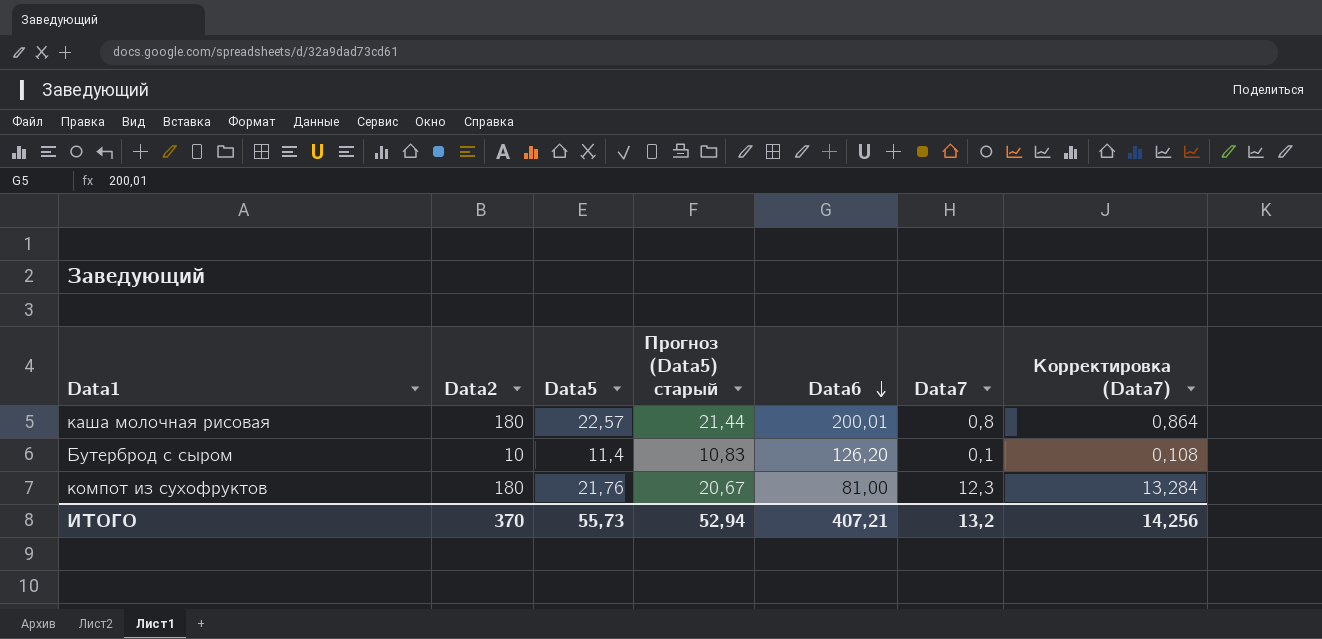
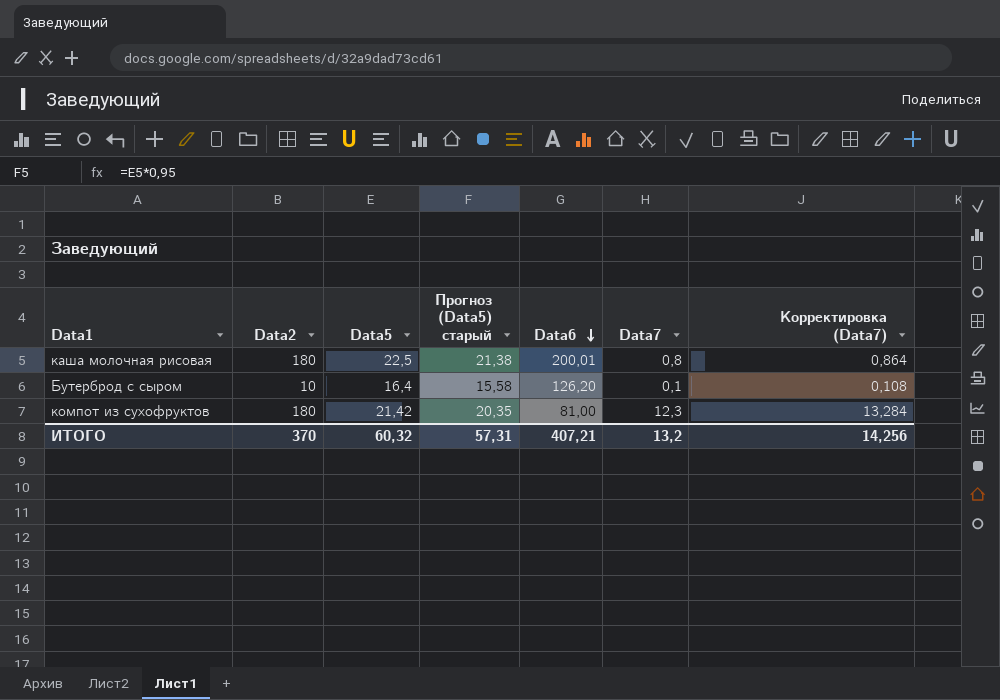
каша молочная рисовая | Data5: 22,57 -> 22,5
каша молочная рисовая | Прогноз (Data5) старый: 21,44 -> 21,38
Бутерброд с сыром | Data5: 11,4 -> 16,4
Бутерброд с сыром | Прогноз (Data5) старый: 10,83 -> 15,58
компот из сухофруктов | Data5: 21,76 -> 21,42
компот из сухофруктов | Прогноз (Data5) старый: 20,67 -> 20,35
ИТОГО | Data5: 55,73 -> 60,32
ИТОГО | Прогноз (Data5) старый: 52,94 -> 57,31

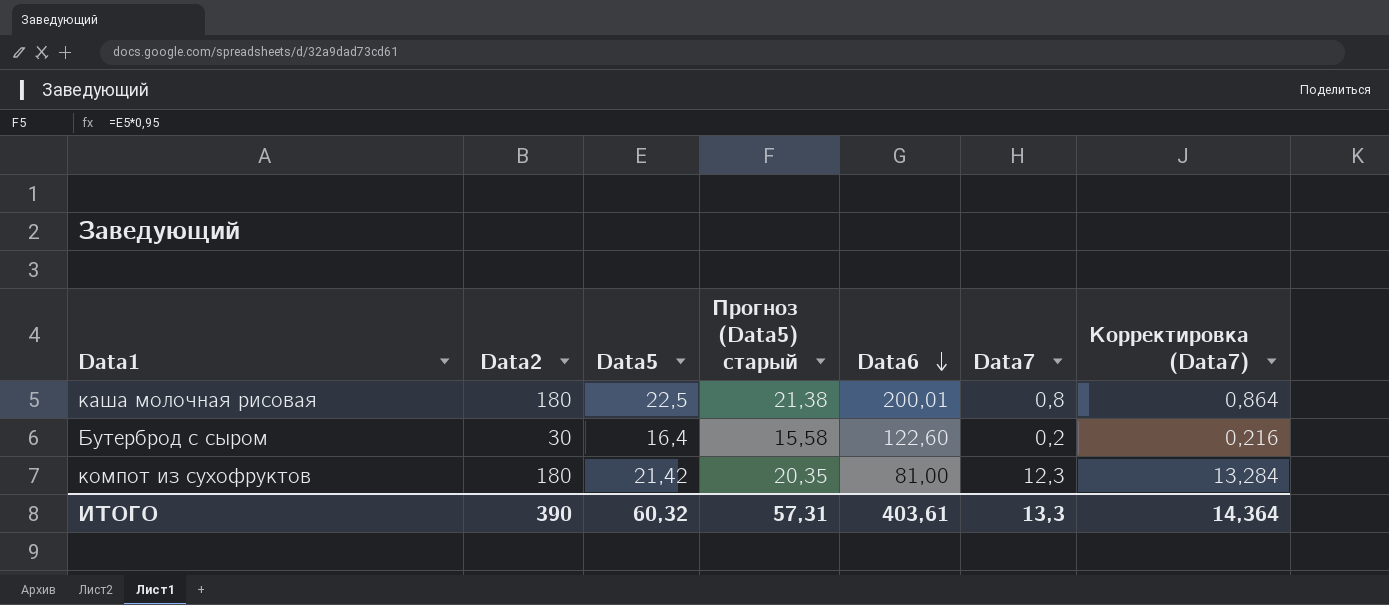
Бутерброд с сыром | Data2: 10 -> 30
Бутерброд с сыром | Data6: 126,20 -> 122,60
Бутерброд с сыром | Data7: 0,1 -> 0,2
Бутерброд с сыром | Корректировка (Data7): 0,108 -> 0,216
ИТОГО | Data2: 370 -> 390
ИТОГО | Data6: 407,21 -> 403,61
ИТОГО | Data7: 13,2 -> 13,3
ИТОГО | Корректировка (Data7): 14,256 -> 14,364

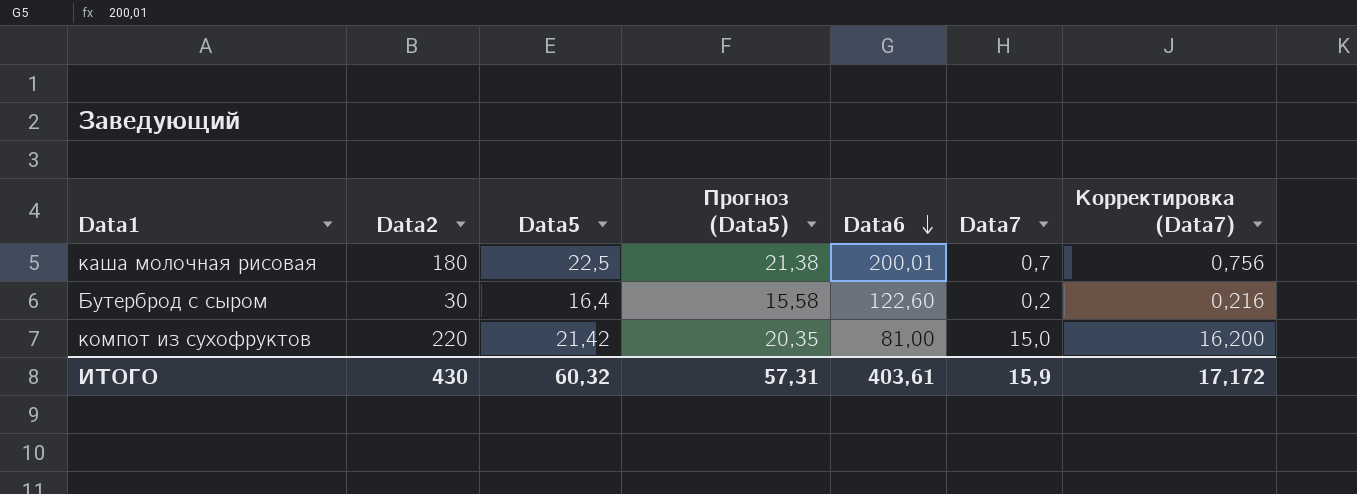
column name: Прогноз (Data5) старый -> Прогноз (Data5)
каша молочная рисовая | Data7: 0,8 -> 0,7
каша молочная рисовая | Корректировка (Data7): 0,864 -> 0,756
компот из сухофруктов | Data2: 180 -> 220
компот из сухофруктов | Data7: 12,3 -> 15,0
компот из сухофруктов | Корректировка (Data7): 13,284 -> 16,200
ИТОГО | Data2: 390 -> 430
ИТОГО | Data7: 13,3 -> 15,9
ИТОГО | Корректировка (Data7): 14,364 -> 17,172

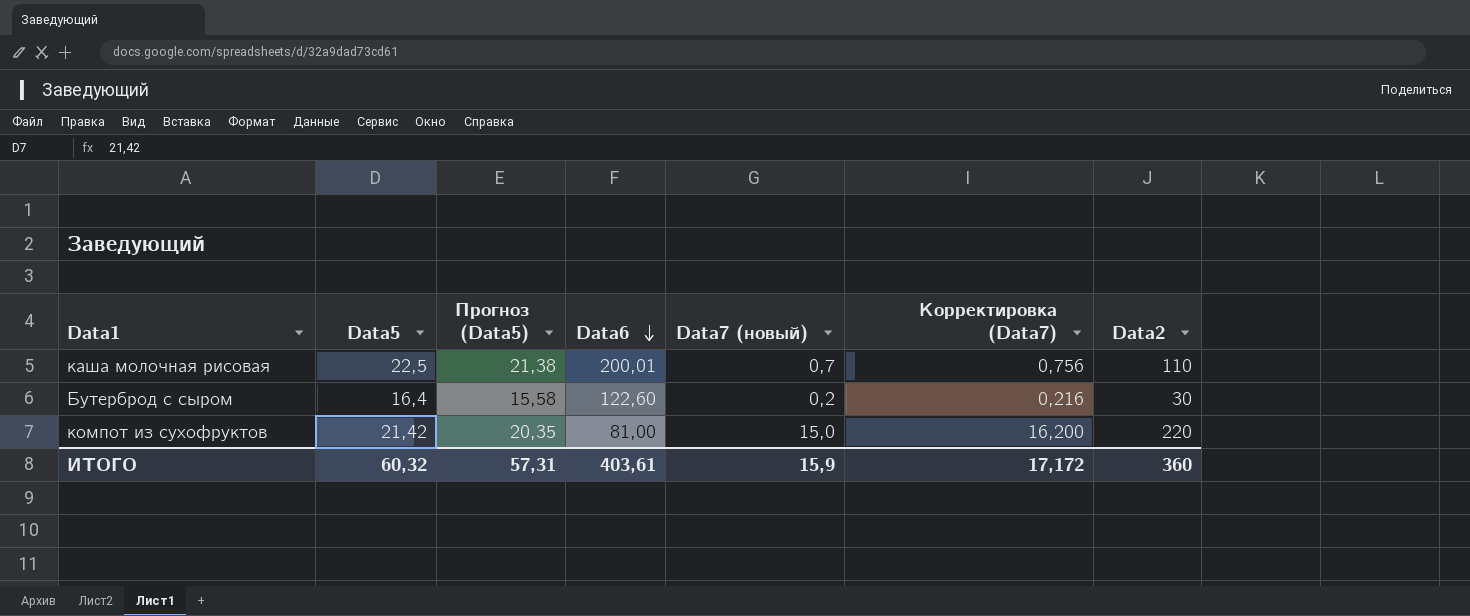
column name: Data7 -> Data7 (новый)
column Data2 | position: 2 -> 7
каша молочная рисовая | Data2: 180 -> 110
ИТОГО | Data2: 430 -> 360

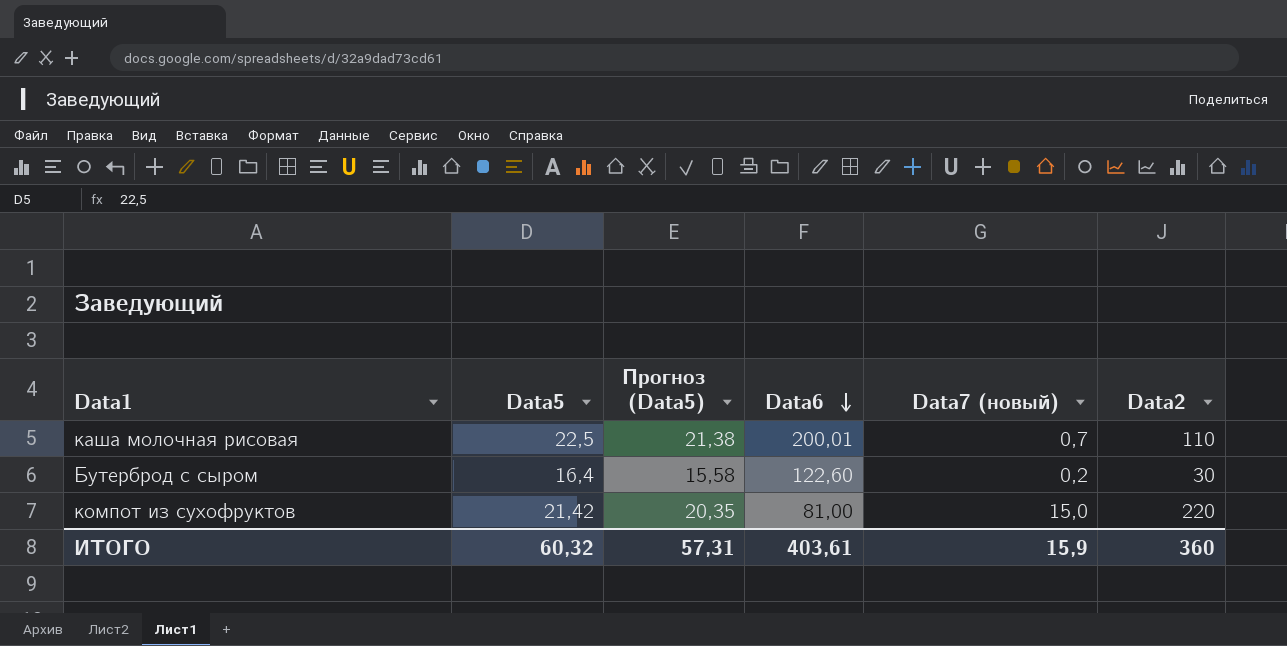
column Корректировка (Data7) | formula: [Data7 (новый)] * 1,08 -> none

